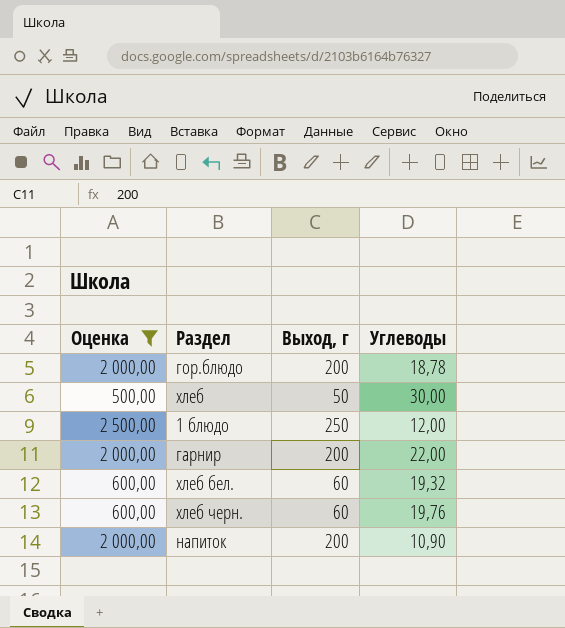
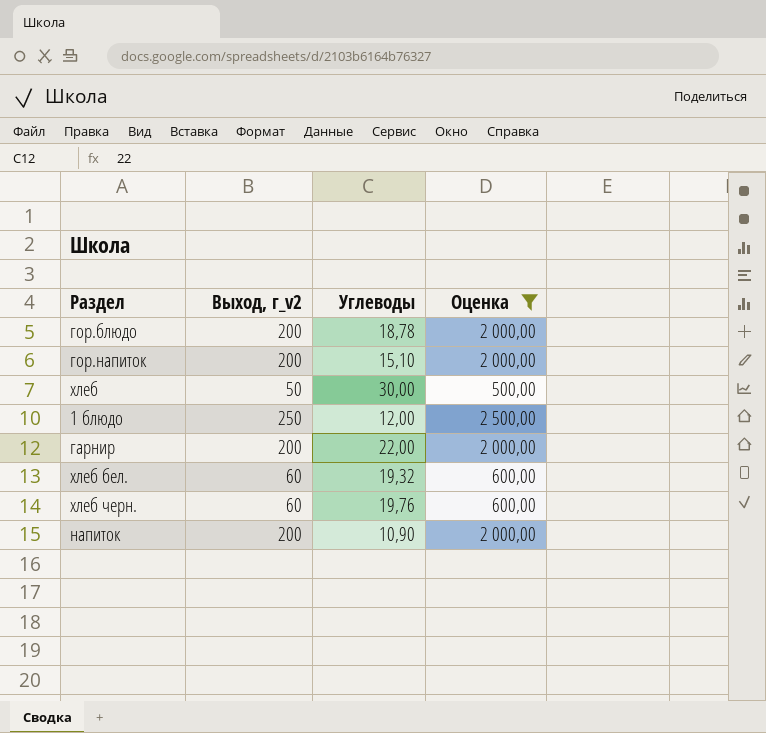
column name: Выход, г -> Выход, г_v2
column Оценка | position: 1 -> 4
row гор.напиток: none -> 200 | 15,10 | 2 000,00

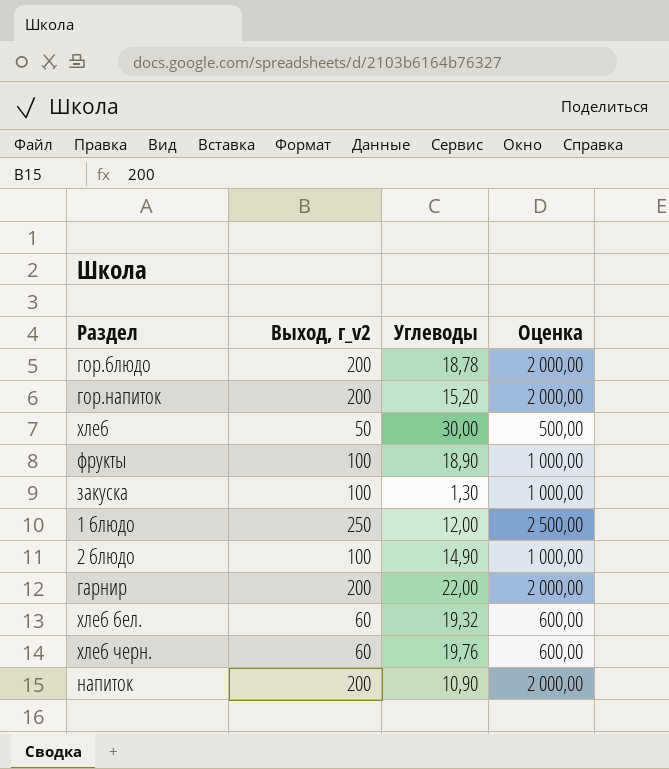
filter: Оценка != 1 000,00 -> none
гор.напиток | Углеводы: 15,10 -> 15,20

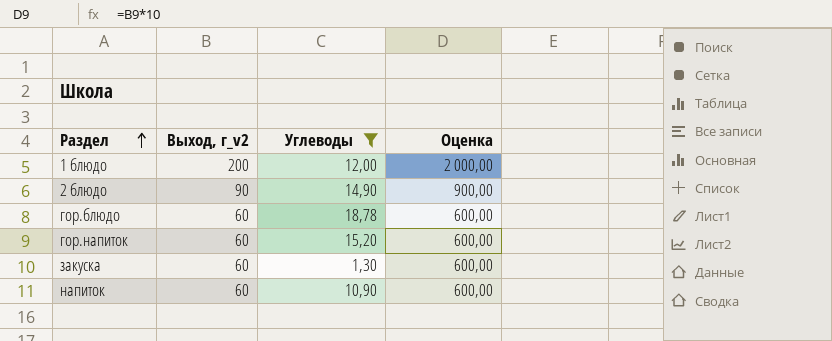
filter: none -> Углеводы <= 18,78
row order: none -> Раздел ascending
1 блюдо | Выход, г_v2: 250 -> 200
1 блюдо | Оценка: 2 500,00 -> 2 000,00
2 блюдо | Выход, г_v2: 100 -> 90
2 блюдо | Оценка: 1 000,00 -> 900,00
гор.блюдо | Выход, г_v2: 200 -> 60
гор.блюдо | Оценка: 2 000,00 -> 600,00
гор.напиток | Выход, г_v2: 200 -> 60
гор.напиток | Оценка: 2 000,00 -> 600,00
закуска | Выход, г_v2: 100 -> 60
закуска | Оценка: 1 000,00 -> 600,00
напиток | Выход, г_v2: 200 -> 60
напиток | Оценка: 2 000,00 -> 600,00

